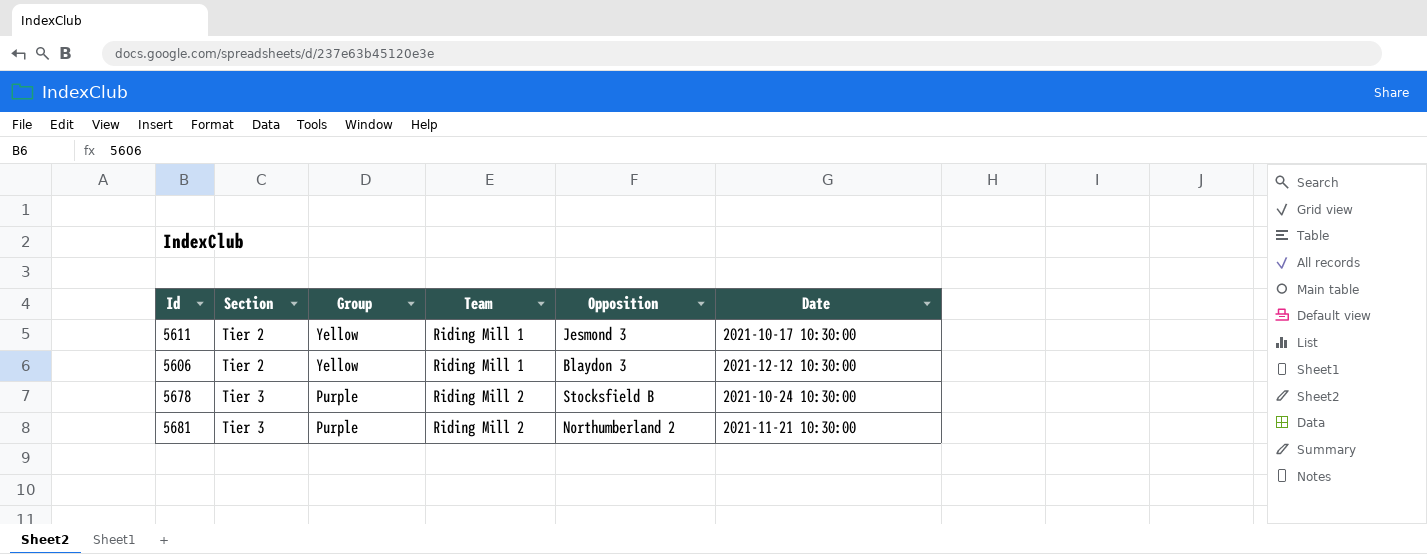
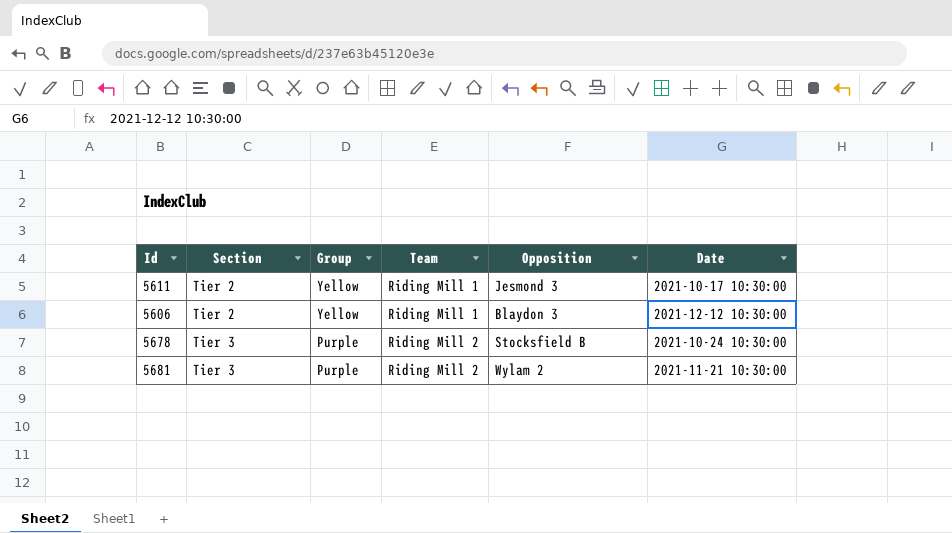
5681 | Opposition: Northumberland 2 -> Wylam 2

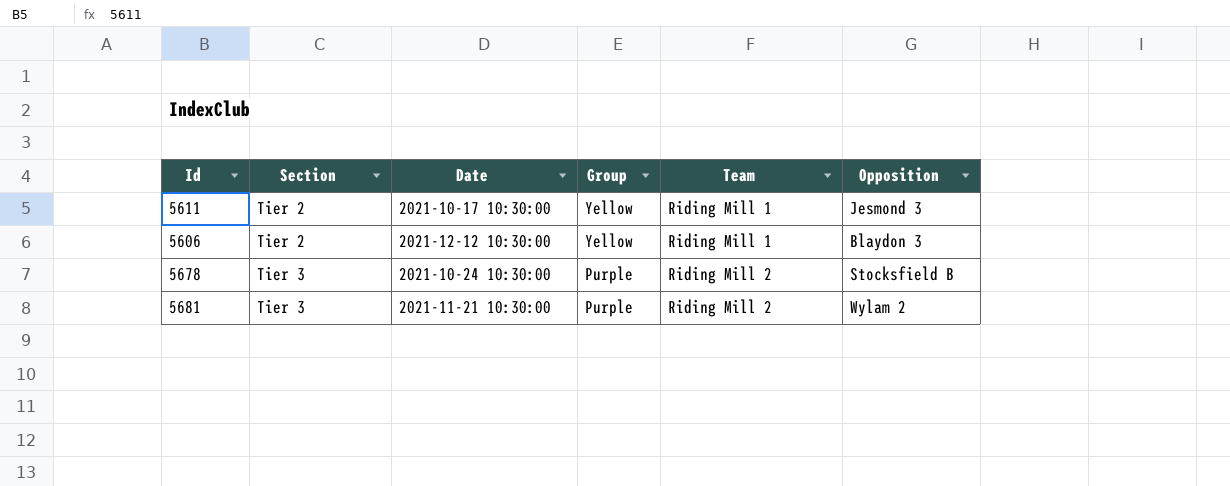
column Date | position: 6 -> 3

